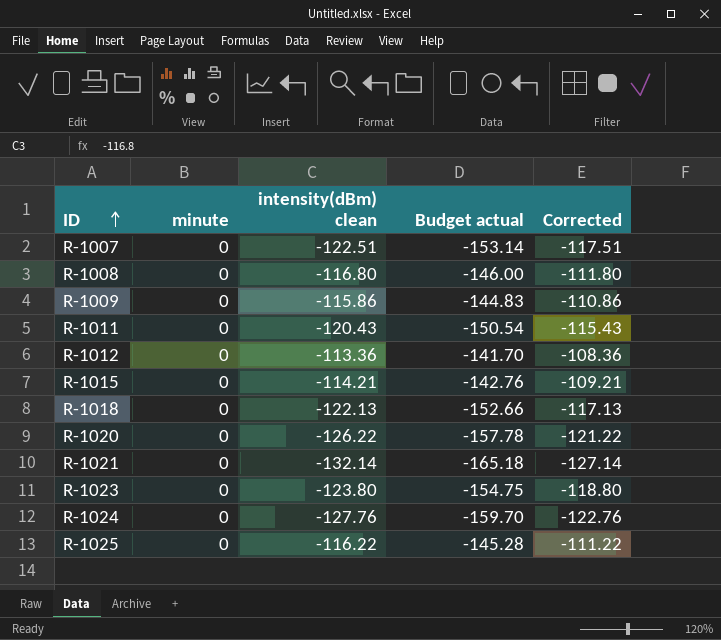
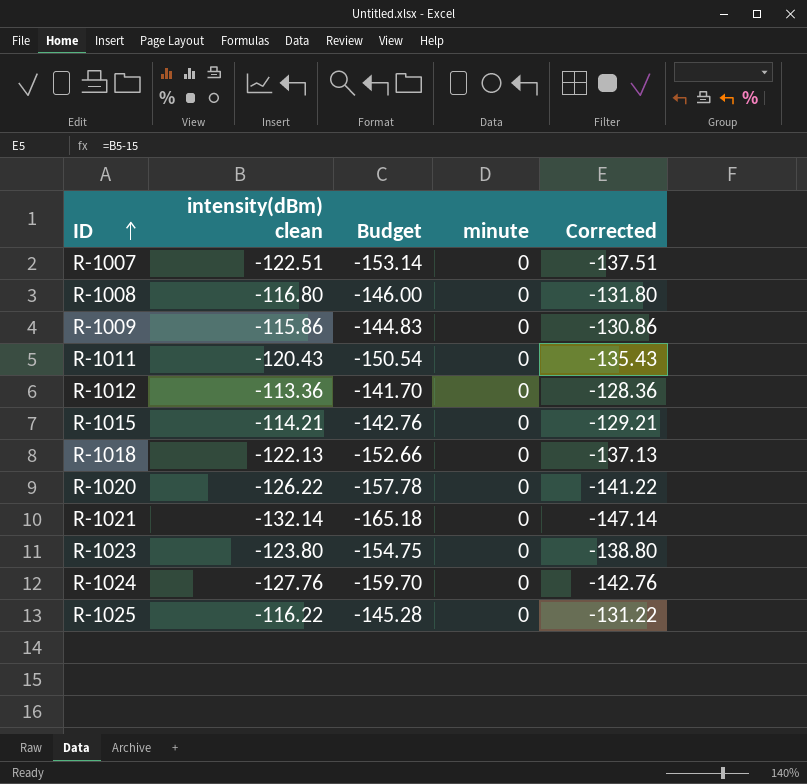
column name: Budget actual -> Budget
column minute | position: 2 -> 4
column Corrected | formula: [intensity(dBm) clean] + 5 -> [intensity(dBm) clean] - 15

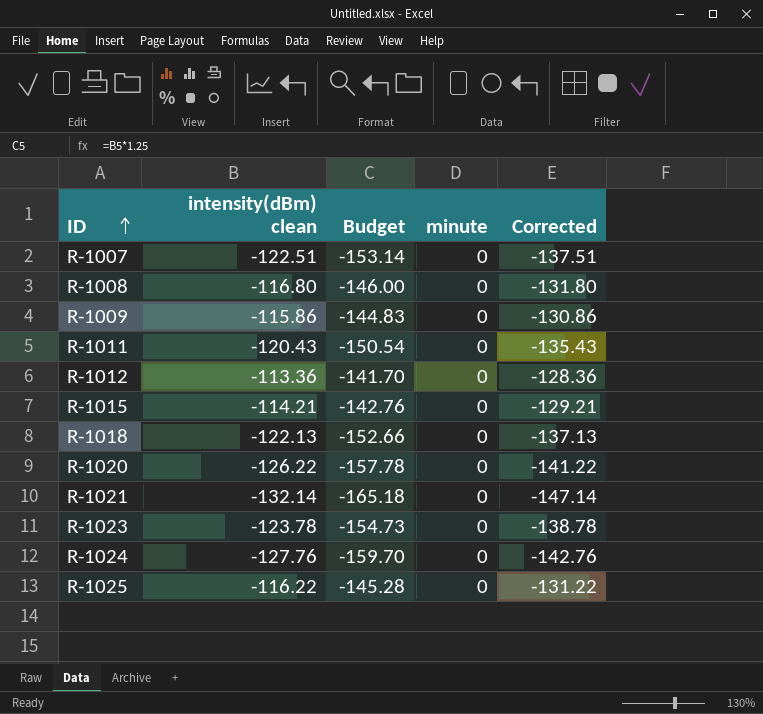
R-1023 | intensity(dBm) clean: -123.80 -> -123.78
R-1023 | Budget: -154.75 -> -154.73
R-1023 | Corrected: -138.80 -> -138.78

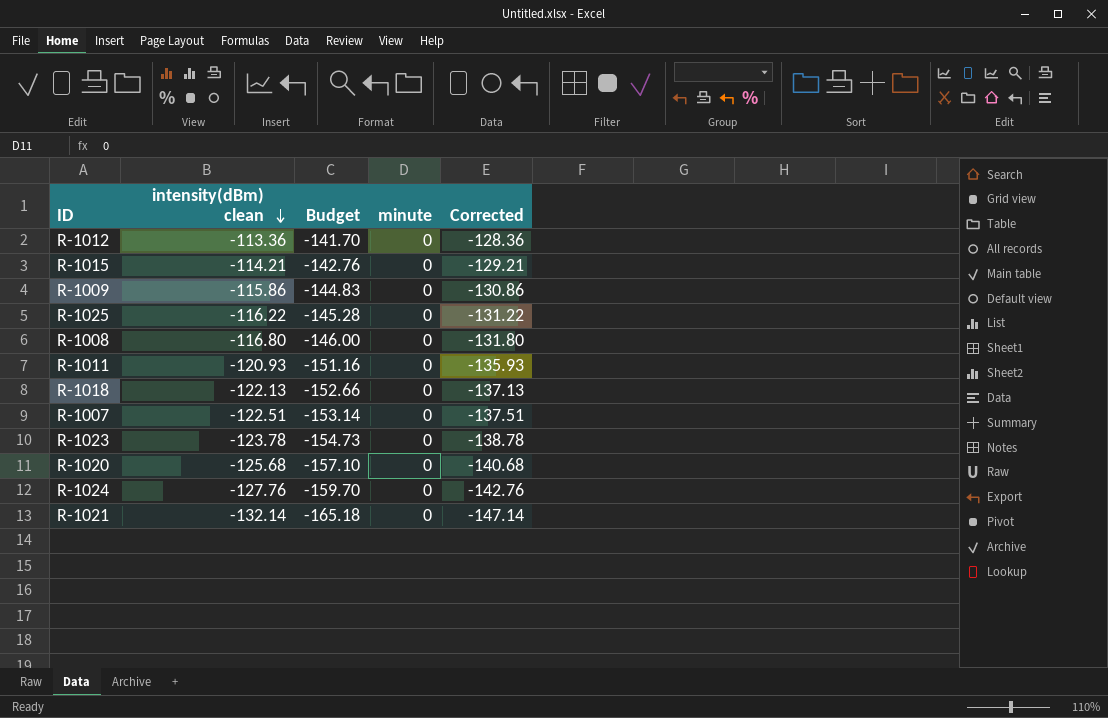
row order: ID ascending -> intensity(dBm) clean descending
R-1011 | intensity(dBm) clean: -120.43 -> -120.93
R-1011 | Budget: -150.54 -> -151.16
R-1011 | Corrected: -135.43 -> -135.93
R-1020 | intensity(dBm) clean: -126.22 -> -125.68
R-1020 | Budget: -157.78 -> -157.10
R-1020 | Corrected: -141.22 -> -140.68

